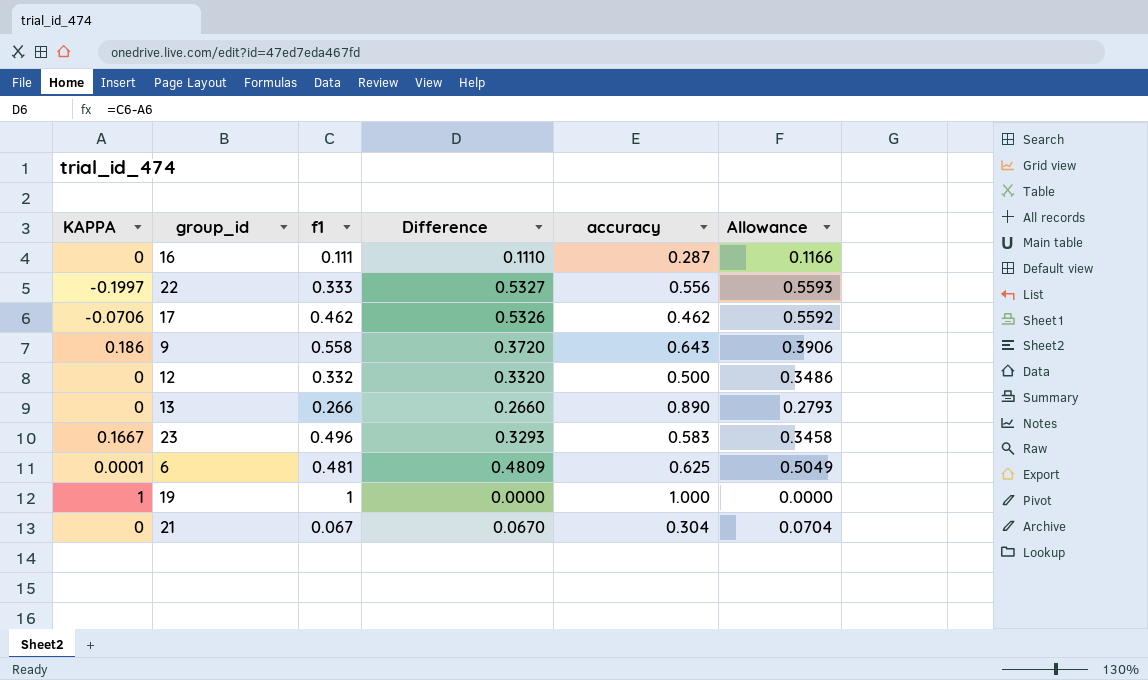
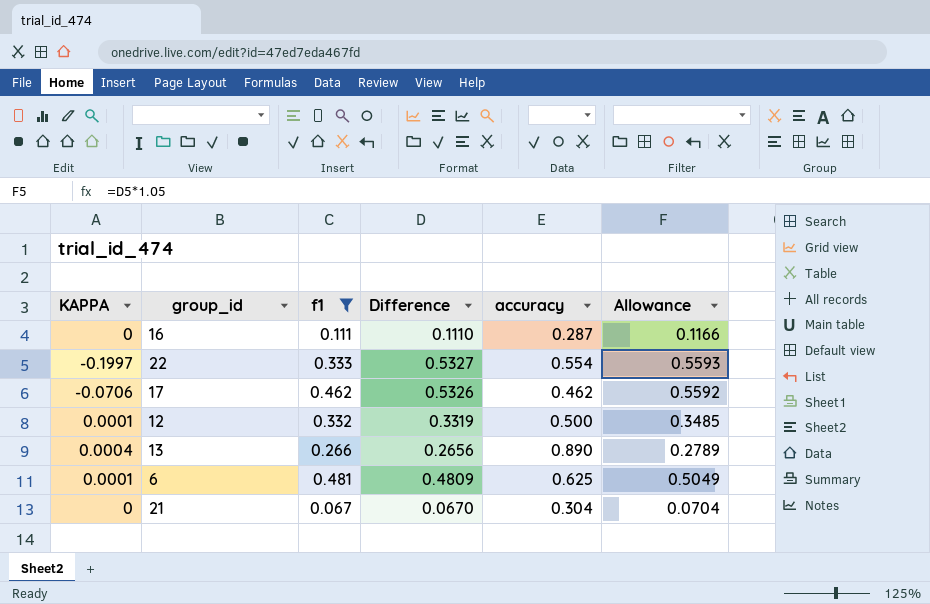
filter: none -> f1 <= 0.481
22 | accuracy: 0.556 -> 0.554
12 | KAPPA: 0 -> 0.0001
12 | Difference: 0.3320 -> 0.3319
12 | Allowance: 0.3486 -> 0.3485
13 | KAPPA: 0 -> 0.0004
13 | Difference: 0.2660 -> 0.2656
13 | Allowance: 0.2793 -> 0.2789

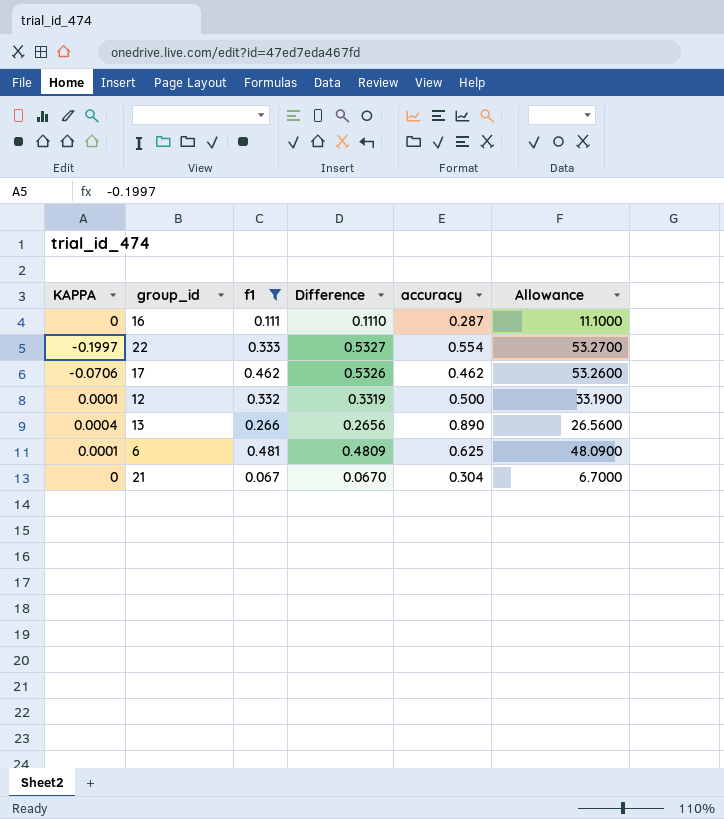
column Allowance | formula: [Difference] * 1.05 -> [Difference] * 100

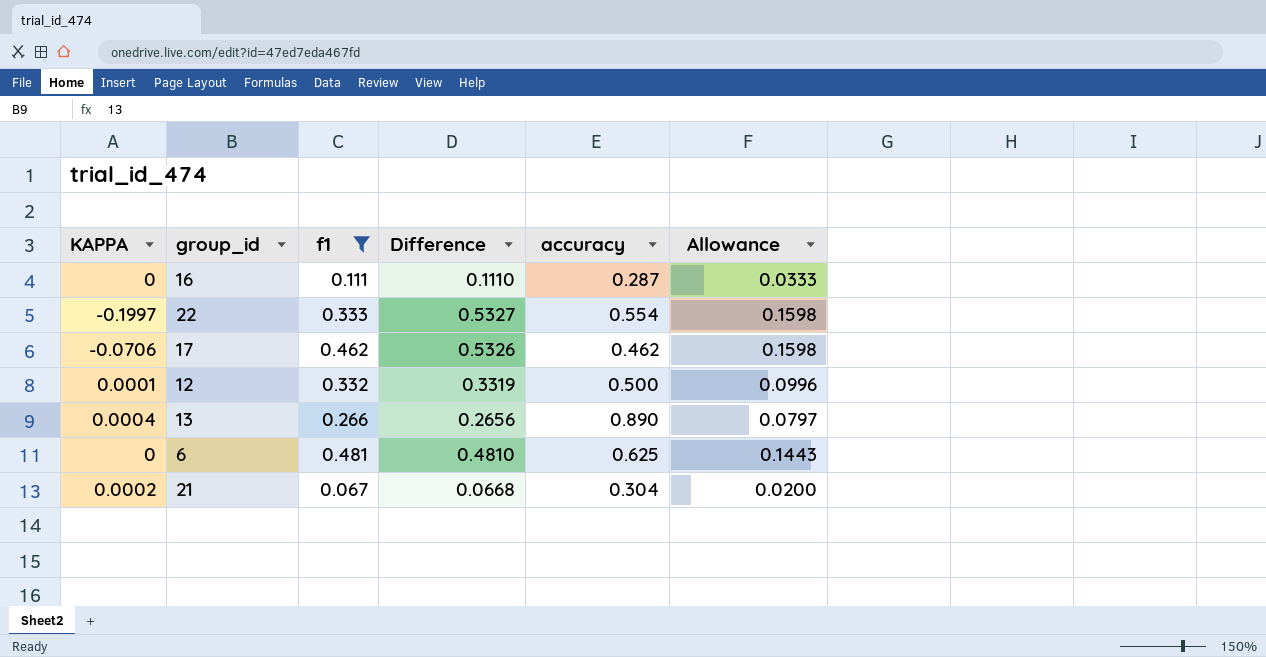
column Allowance | formula: [Difference] * 100 -> [Difference] * 0.3
6 | KAPPA: 0.0001 -> 0
6 | Difference: 0.4809 -> 0.4810
21 | KAPPA: 0 -> 0.0002
21 | Difference: 0.0670 -> 0.0668

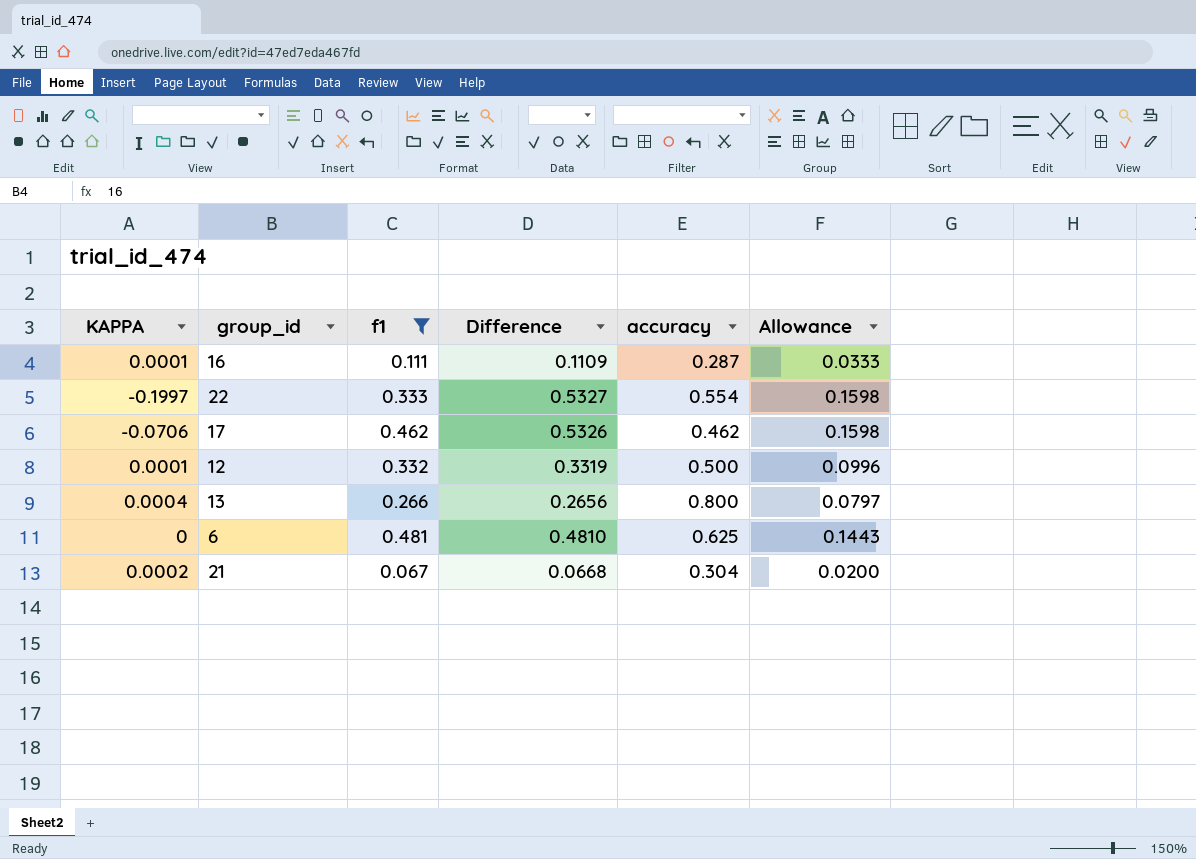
16 | KAPPA: 0 -> 0.0001
16 | Difference: 0.1110 -> 0.1109
13 | accuracy: 0.890 -> 0.800

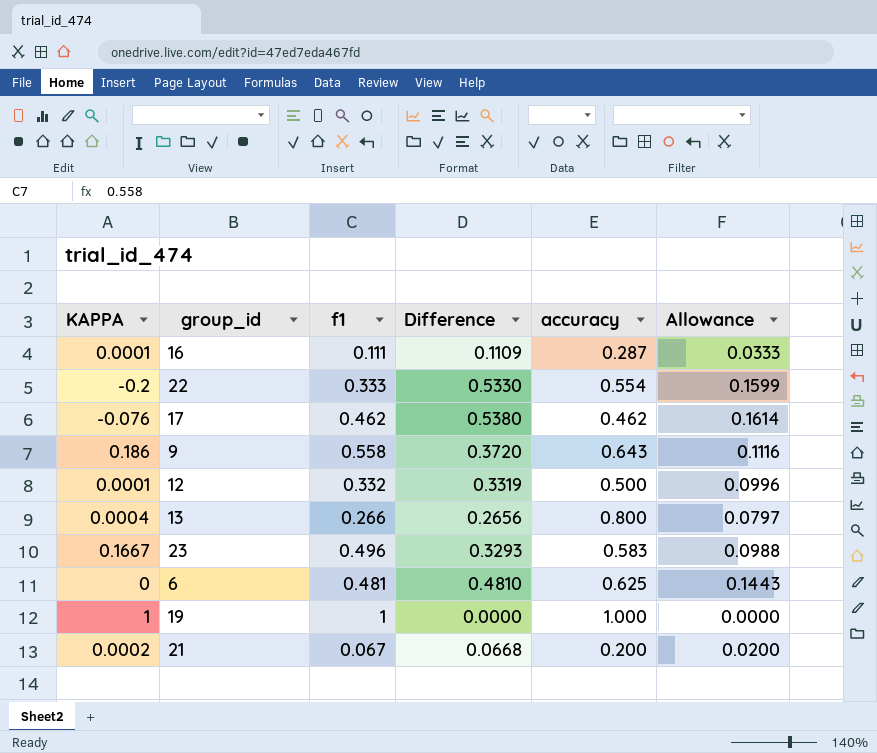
filter: f1 <= 0.481 -> none
22 | KAPPA: -0.1997 -> -0.2
22 | Difference: 0.5327 -> 0.5330
22 | Allowance: 0.1598 -> 0.1599
17 | KAPPA: -0.0706 -> -0.076
17 | Difference: 0.5326 -> 0.5380
17 | Allowance: 0.1598 -> 0.1614
21 | accuracy: 0.304 -> 0.200

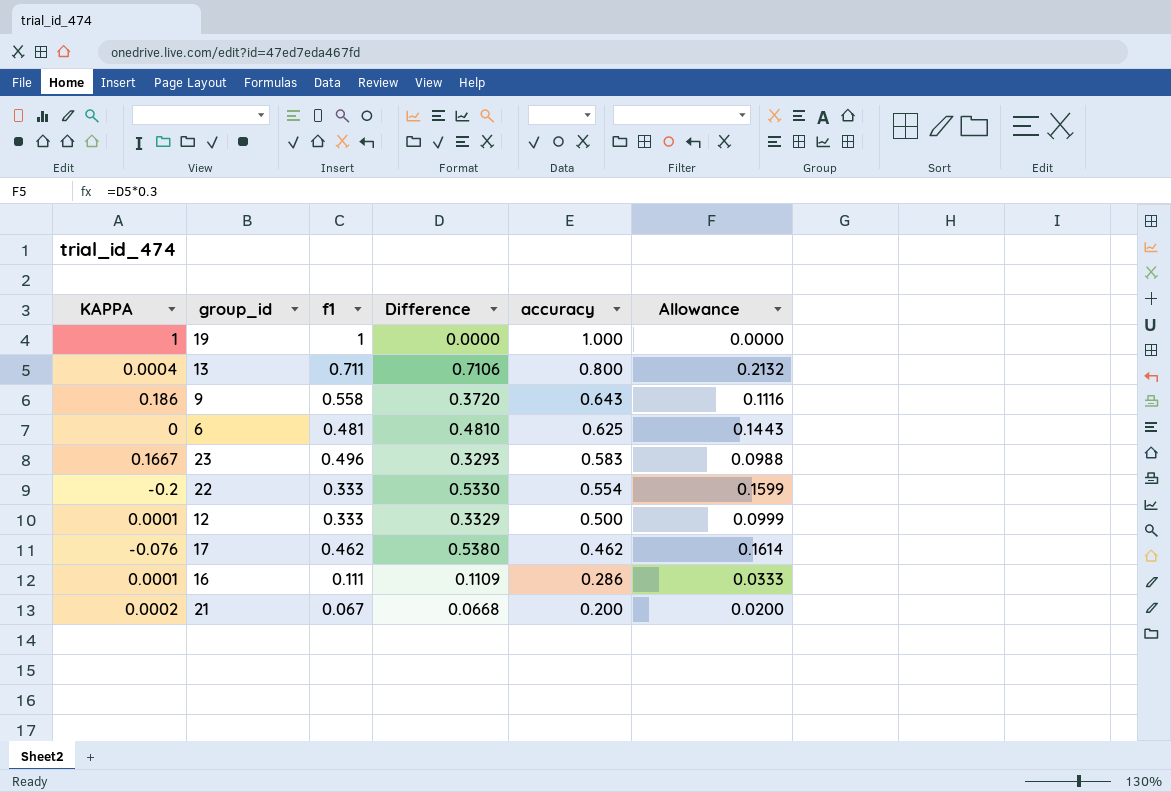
row order: none -> accuracy descending
13 | f1: 0.266 -> 0.711
13 | Difference: 0.2656 -> 0.7106
13 | Allowance: 0.0797 -> 0.2132
12 | f1: 0.332 -> 0.333
12 | Difference: 0.3319 -> 0.3329
12 | Allowance: 0.0996 -> 0.0999
16 | accuracy: 0.287 -> 0.286

